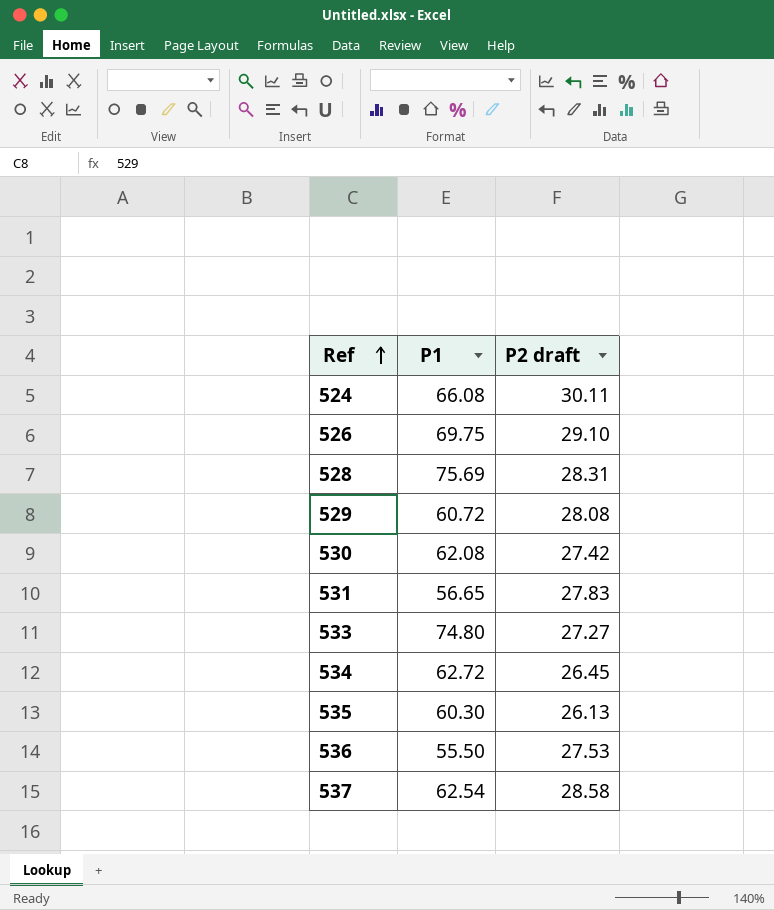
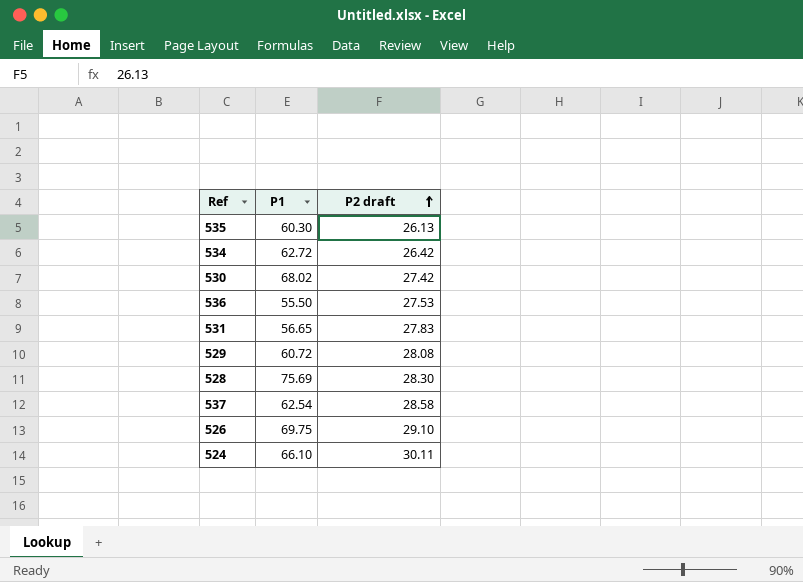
row order: Ref ascending -> P2 draft ascending
row 533: 74.80 | 27.27 -> none
534 | P2 draft: 26.45 -> 26.42
530 | P1: 62.08 -> 68.02
528 | P2 draft: 28.31 -> 28.30
524 | P1: 66.08 -> 66.10

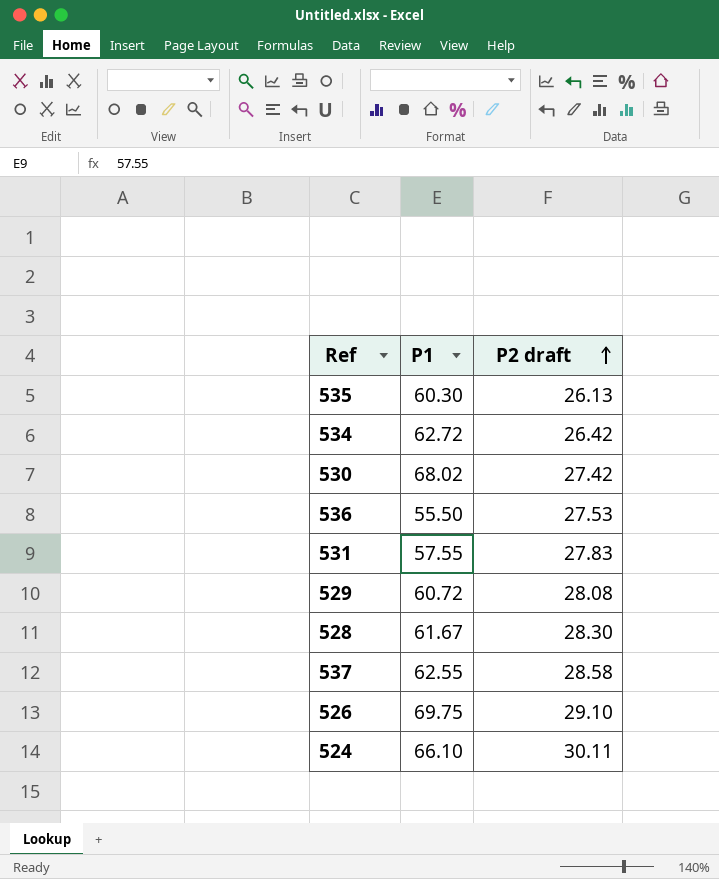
531 | P1: 56.65 -> 57.55
528 | P1: 75.69 -> 61.67
537 | P1: 62.54 -> 62.55

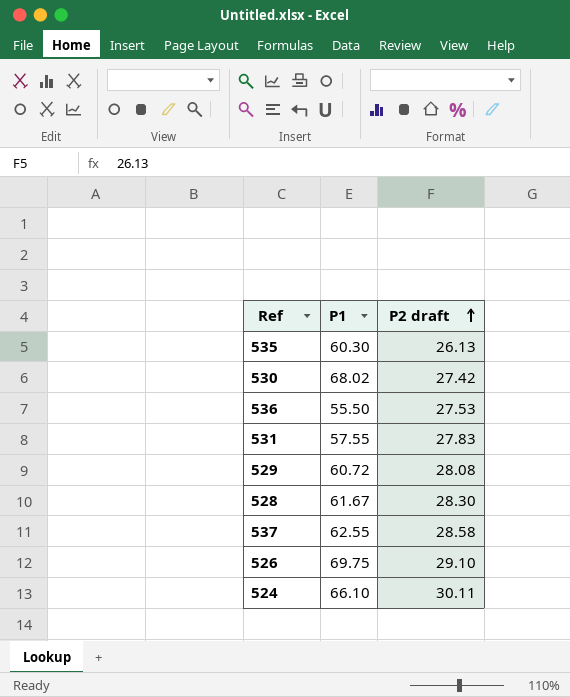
row 534: 62.72 | 26.42 -> none

